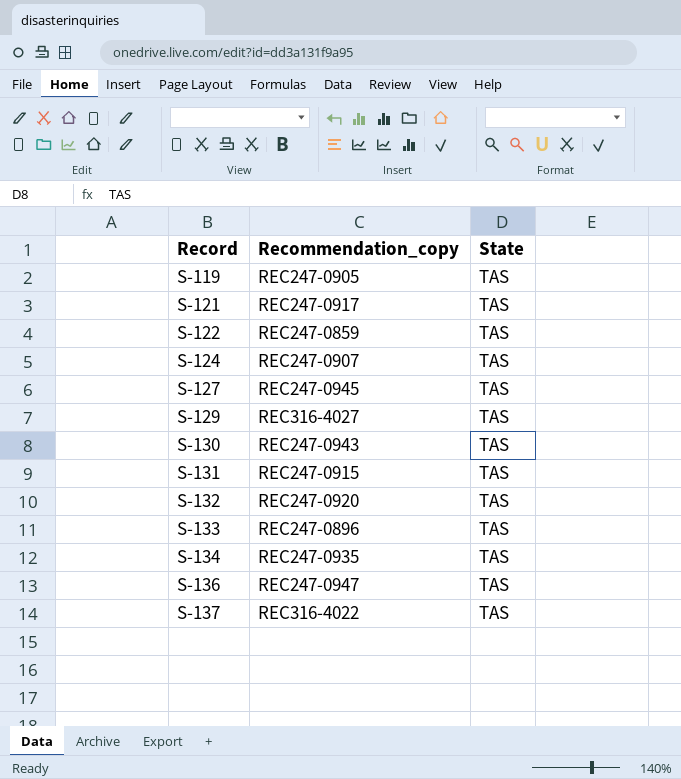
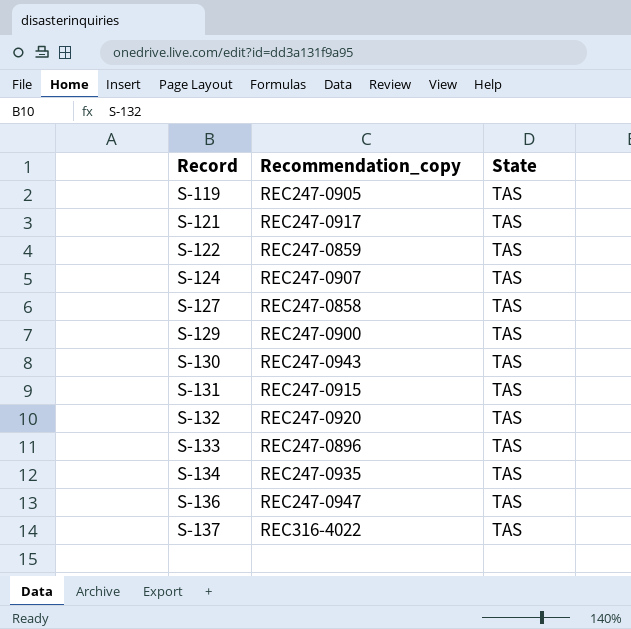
S-127 | Recommendation_copy: REC247-0945 -> REC247-0858
S-129 | Recommendation_copy: REC316-4027 -> REC247-0900

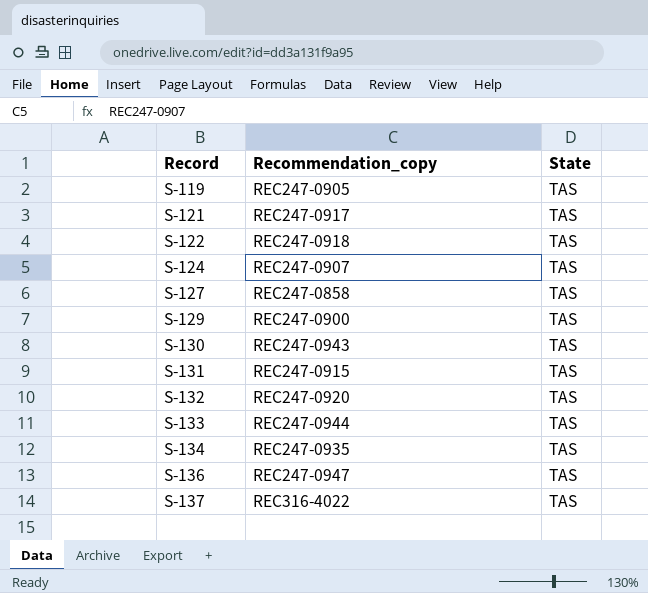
S-122 | Recommendation_copy: REC247-0859 -> REC247-0918
S-133 | Recommendation_copy: REC247-0896 -> REC247-0944

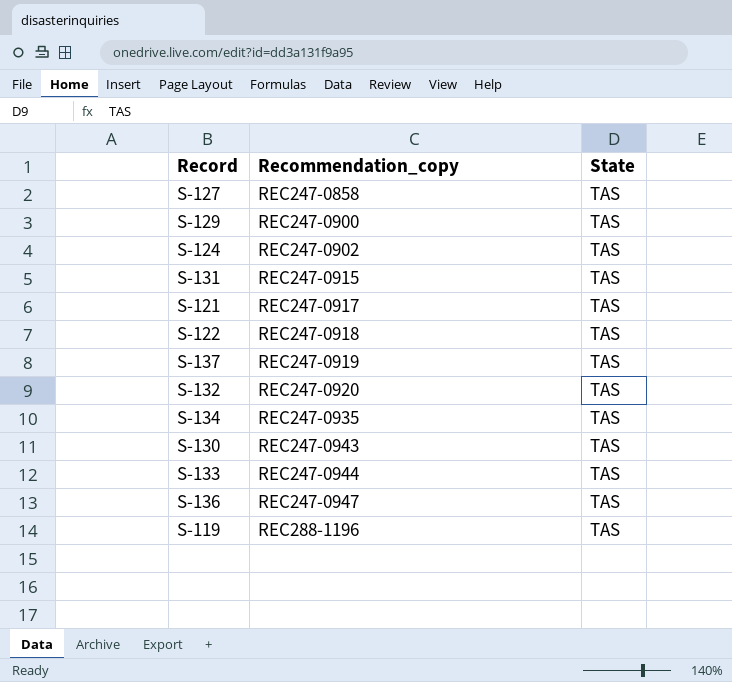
row order: Record ascending -> Recommendation_copy ascending
S-124 | Recommendation_copy: REC247-0907 -> REC247-0902
S-137 | Recommendation_copy: REC316-4022 -> REC247-0919
S-119 | Recommendation_copy: REC247-0905 -> REC288-1196

